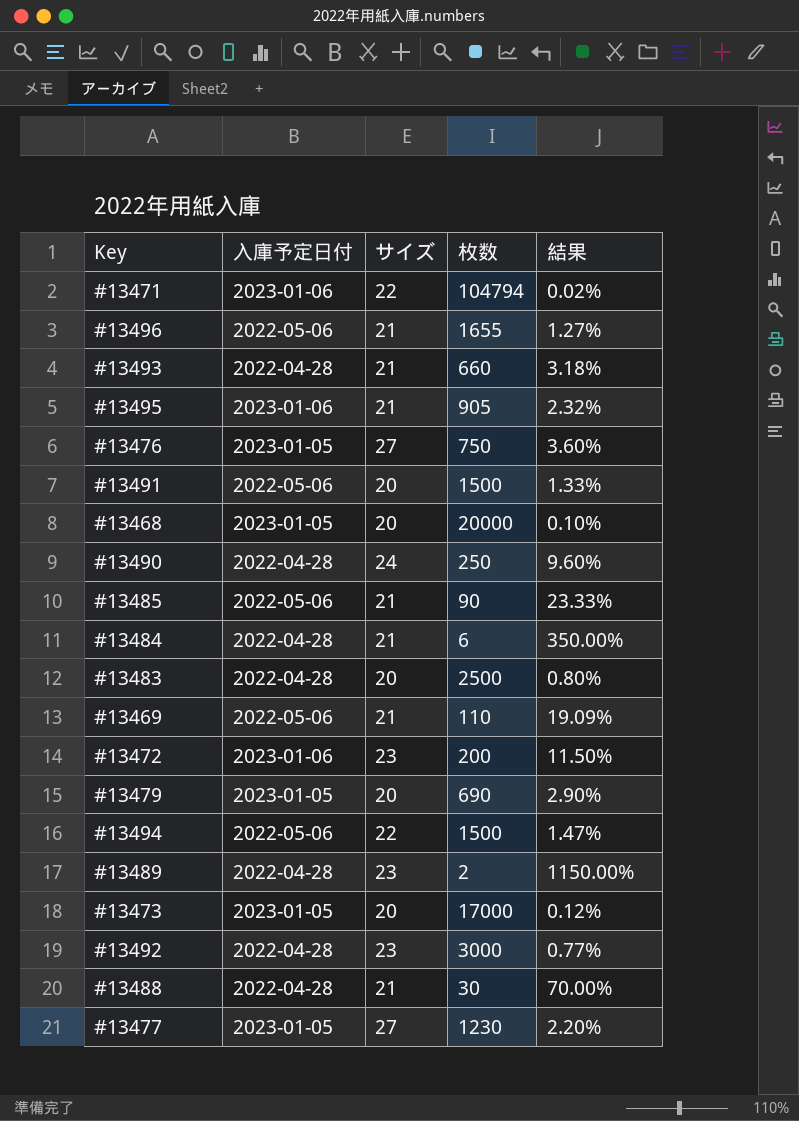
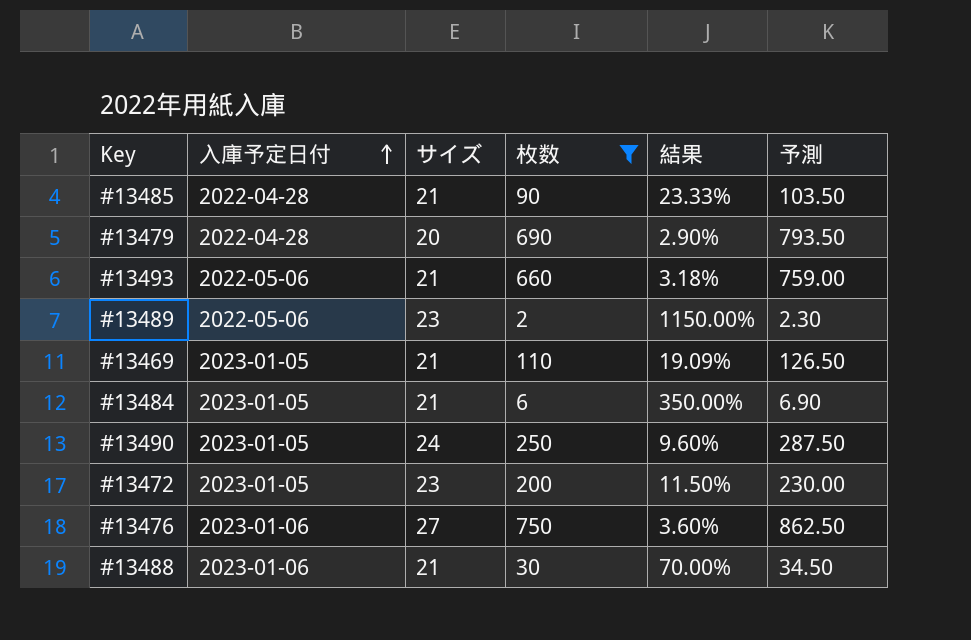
filter: none -> 枚数 <= 750
row order: none -> 入庫予定日付 ascending
column 予測 | formula: none -> [枚数] * 1.15
#13485 | 入庫予定日付: 2022-05-06 -> 2022-04-28
#13479 | 入庫予定日付: 2023-01-05 -> 2022-04-28
#13493 | 入庫予定日付: 2022-04-28 -> 2022-05-06
#13489 | 入庫予定日付: 2022-04-28 -> 2022-05-06
#13469 | 入庫予定日付: 2022-05-06 -> 2023-01-05
#13484 | 入庫予定日付: 2022-04-28 -> 2023-01-05
#13490 | 入庫予定日付: 2022-04-28 -> 2023-01-05
#13472 | 入庫予定日付: 2023-01-06 -> 2023-01-05
#13476 | 入庫予定日付: 2023-01-05 -> 2023-01-06
#13488 | 入庫予定日付: 2022-04-28 -> 2023-01-06

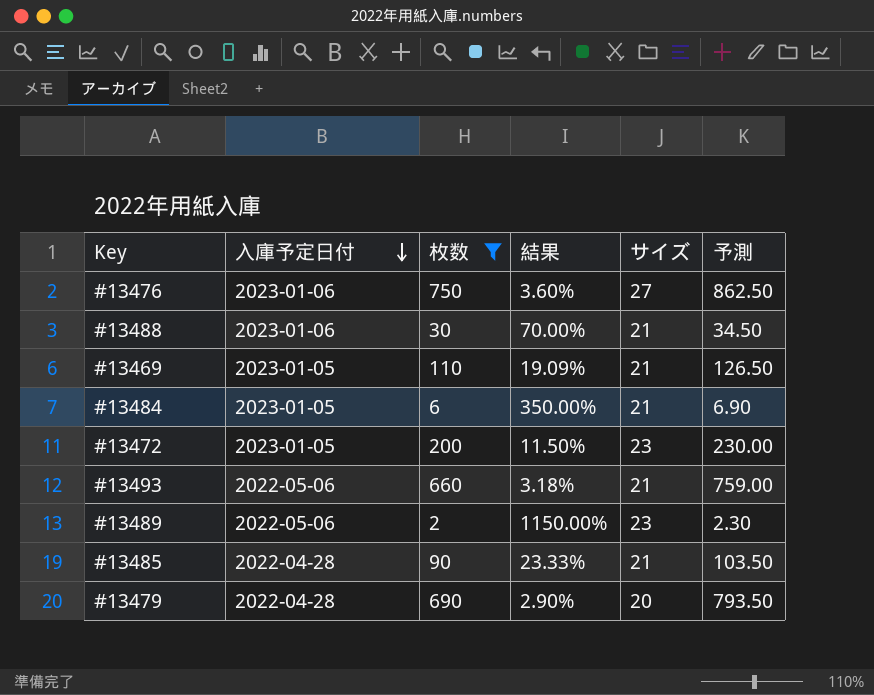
row order: 入庫予定日付 ascending -> 入庫予定日付 descending
column サイズ | position: 3 -> 5
row #13490: 2023-01-05 | 24 | 250 | 9.60% | 287.50 -> none

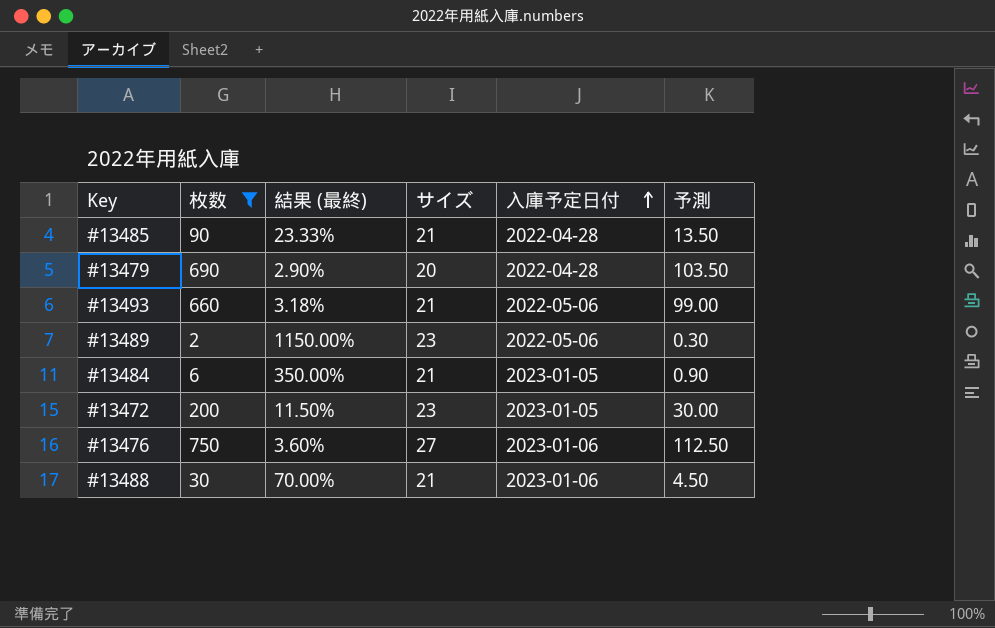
row order: 入庫予定日付 descending -> 入庫予定日付 ascending
column name: 結果 -> 結果 (最終)
column 入庫予定日付 | position: 2 -> 5
column 予測 | formula: [枚数] * 1.15 -> [枚数] * 0.15
row #13469: 2023-01-05 | 110 | 19.09% | 21 | 126.50 -> none

